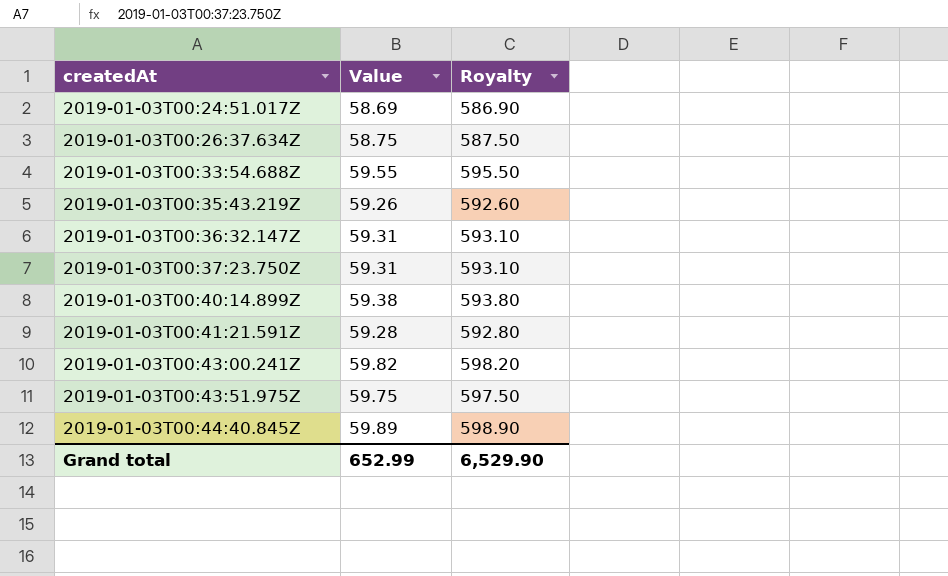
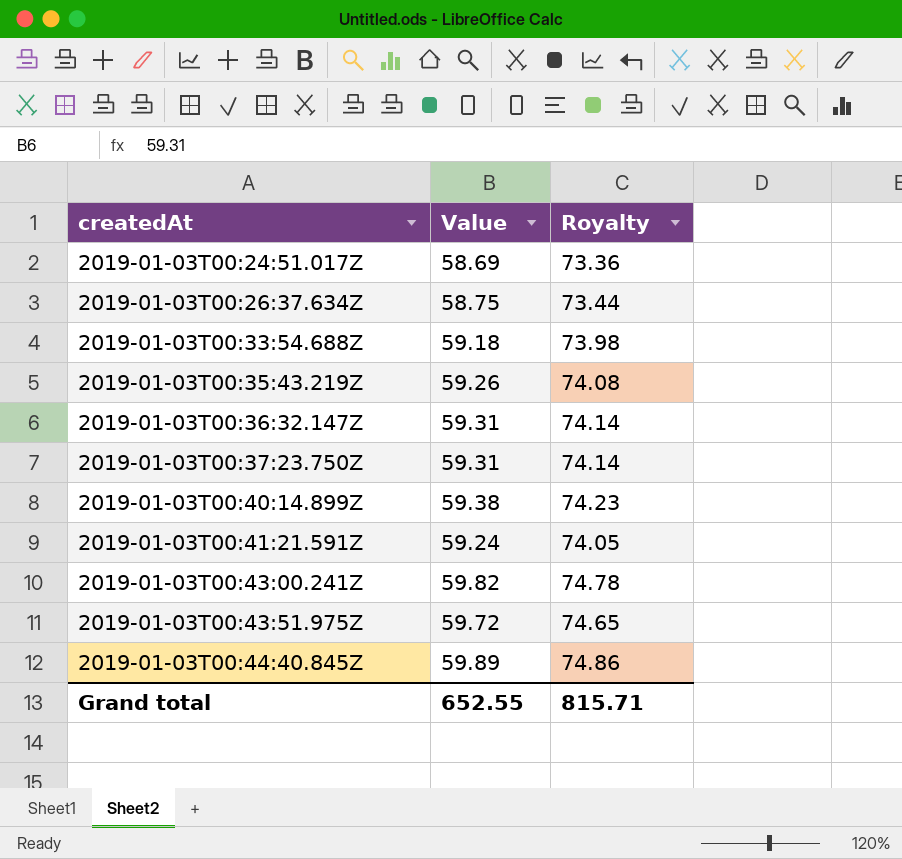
column Royalty | formula: [Value] * 10 -> [Value] * 1.25
2019-01-03T00:33:54.688Z | Value: 59.55 -> 59.18
2019-01-03T00:41:21.591Z | Value: 59.28 -> 59.24
2019-01-03T00:43:51.975Z | Value: 59.75 -> 59.72
Grand total | Value: 652.99 -> 652.55
Grand total | Royalty: 6,529.90 -> 815.71

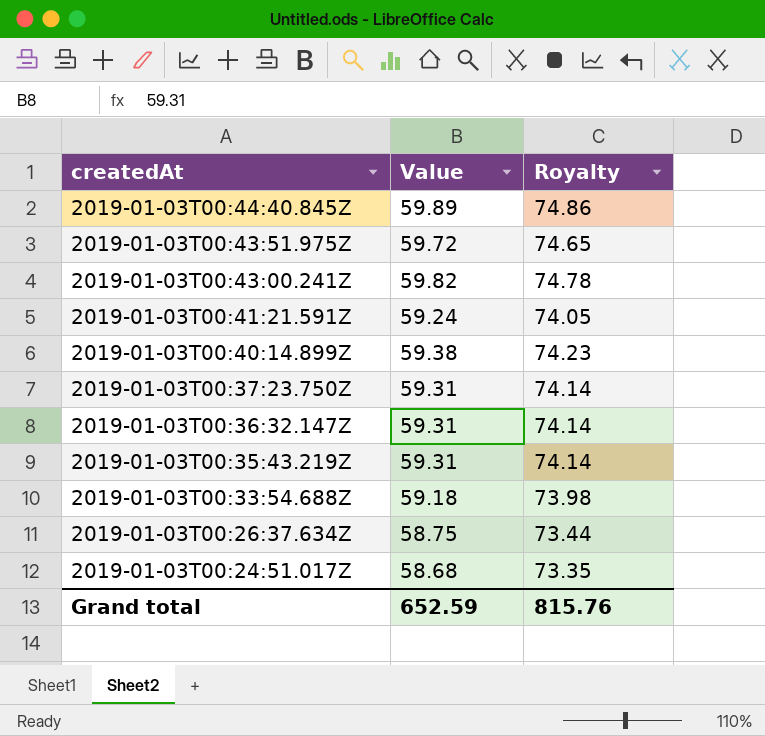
row order: createdAt ascending -> createdAt descending
2019-01-03T00:35:43.219Z | Value: 59.26 -> 59.31
2019-01-03T00:35:43.219Z | Royalty: 74.08 -> 74.14
2019-01-03T00:24:51.017Z | Value: 58.69 -> 58.68
2019-01-03T00:24:51.017Z | Royalty: 73.36 -> 73.35
Grand total | Value: 652.55 -> 652.59
Grand total | Royalty: 815.71 -> 815.76

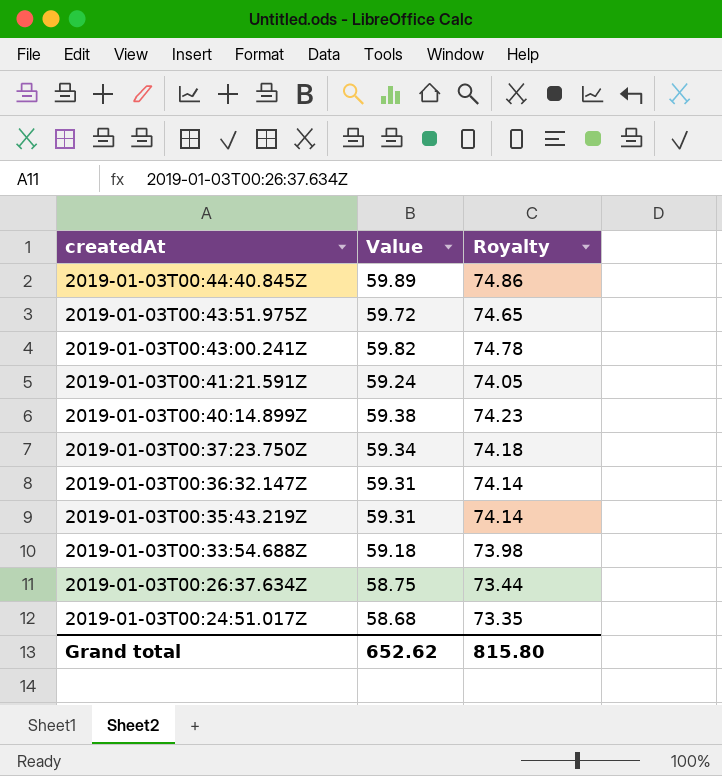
2019-01-03T00:37:23.750Z | Value: 59.31 -> 59.34
2019-01-03T00:37:23.750Z | Royalty: 74.14 -> 74.18
Grand total | Value: 652.59 -> 652.62
Grand total | Royalty: 815.76 -> 815.80

